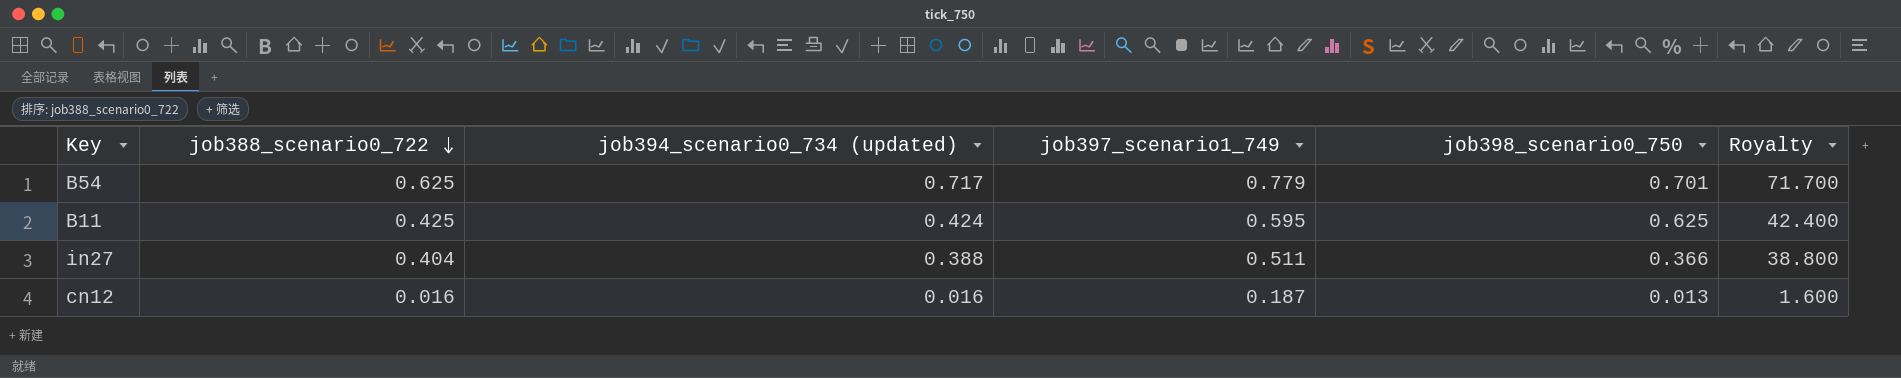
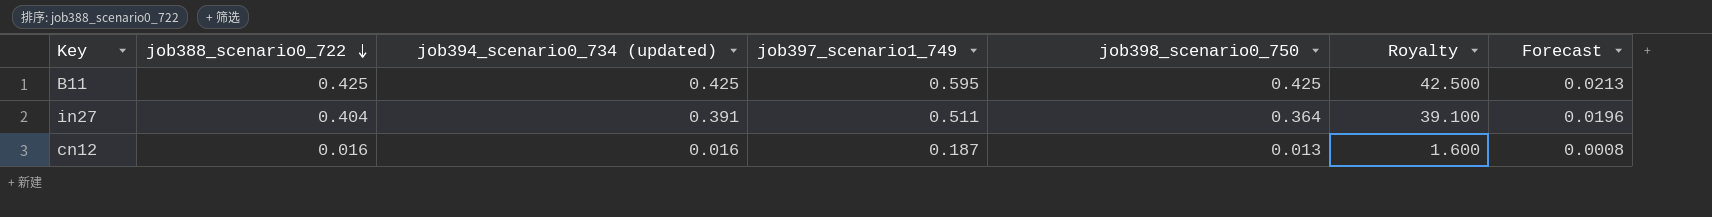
column Forecast | formula: none -> [job394_scenario0_734 (updated)] * 0.05
row B54: 0.625 | 0.717 | 0.779 | 0.701 | 71.700 -> none
B11 | job394_scenario0_734 (updated): 0.424 -> 0.425
B11 | job398_scenario0_750: 0.625 -> 0.425
B11 | Royalty: 42.400 -> 42.500
in27 | job394_scenario0_734 (updated): 0.388 -> 0.391
in27 | job398_scenario0_750: 0.366 -> 0.364
in27 | Royalty: 38.800 -> 39.100

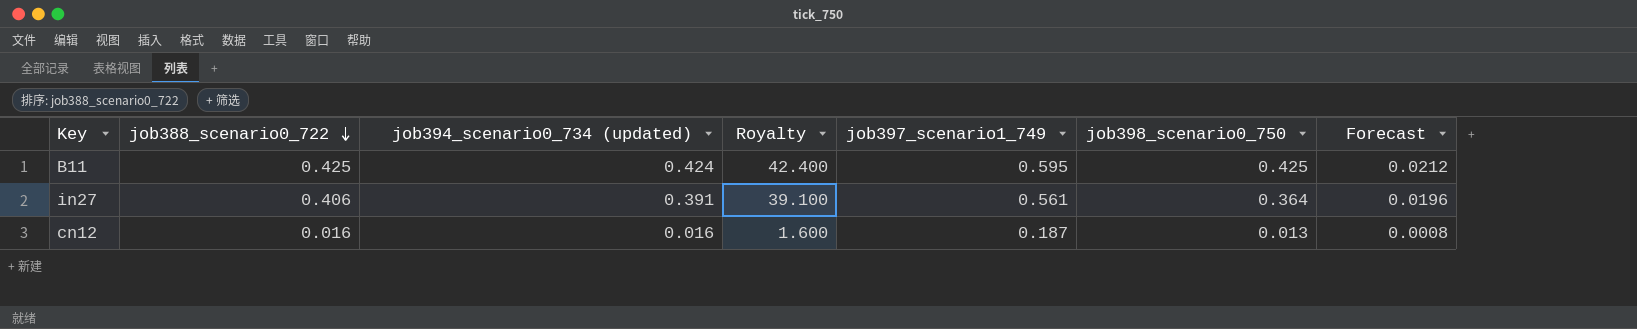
column Royalty | position: 6 -> 4
B11 | job394_scenario0_734 (updated): 0.425 -> 0.424
B11 | Royalty: 42.500 -> 42.400
B11 | Forecast: 0.0213 -> 0.0212
in27 | job388_scenario0_722: 0.404 -> 0.406
in27 | job397_scenario1_749: 0.511 -> 0.561

